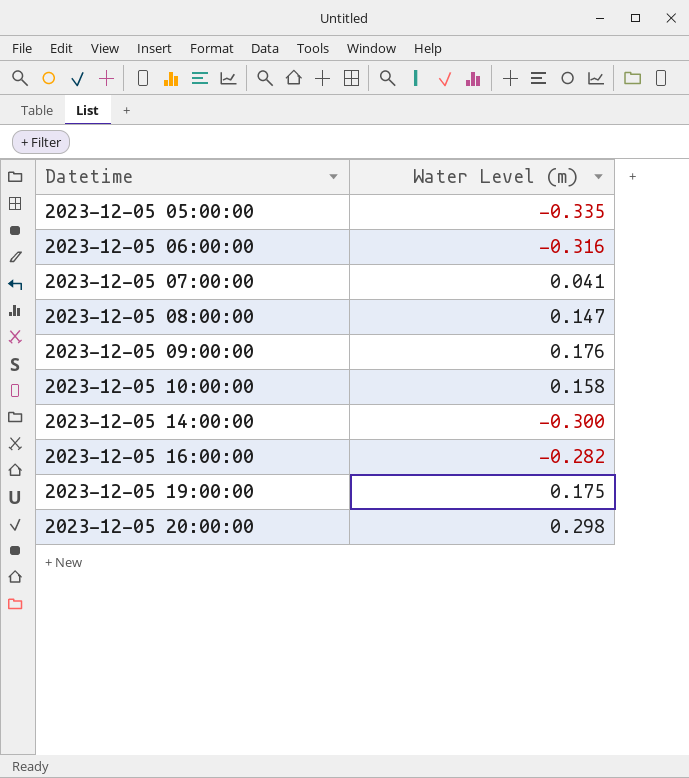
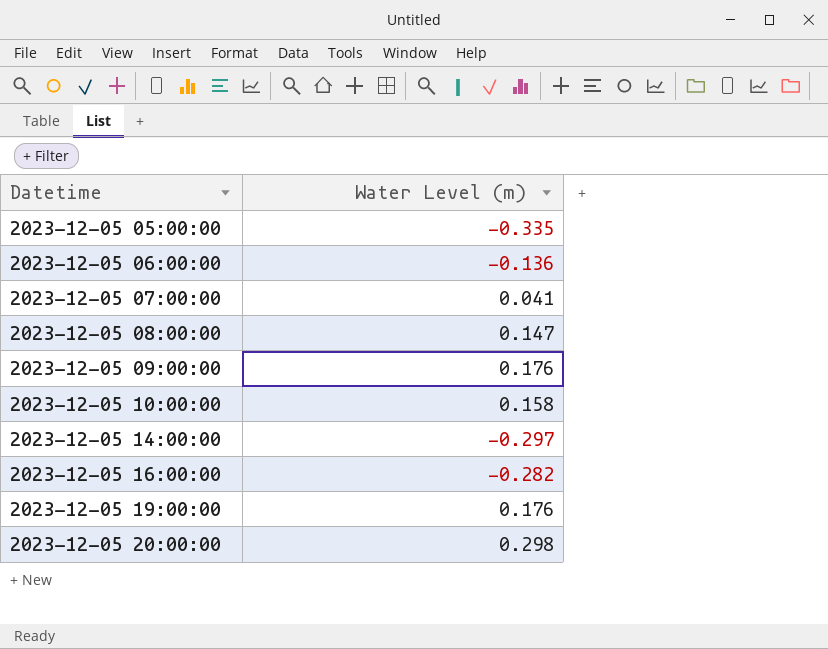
2023-12-05 06:00:00 | Water Level (m): -0.316 -> -0.136
2023-12-05 14:00:00 | Water Level (m): -0.300 -> -0.297
2023-12-05 19:00:00 | Water Level (m): 0.175 -> 0.176

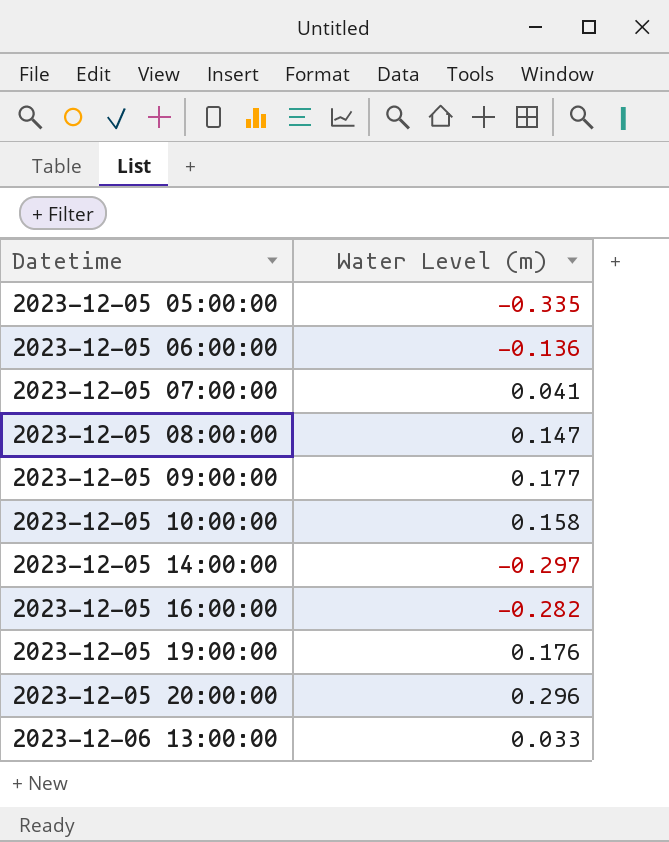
2023-12-05 09:00:00 | Water Level (m): 0.176 -> 0.177
2023-12-05 20:00:00 | Water Level (m): 0.298 -> 0.296
row 2023-12-06 13:00:00: none -> 0.033

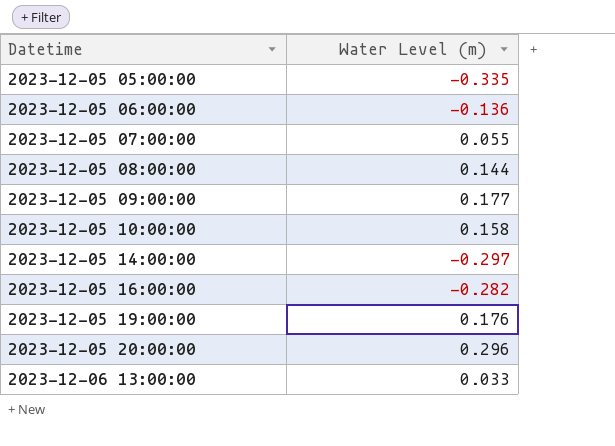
2023-12-05 07:00:00 | Water Level (m): 0.041 -> 0.055
2023-12-05 08:00:00 | Water Level (m): 0.147 -> 0.144

